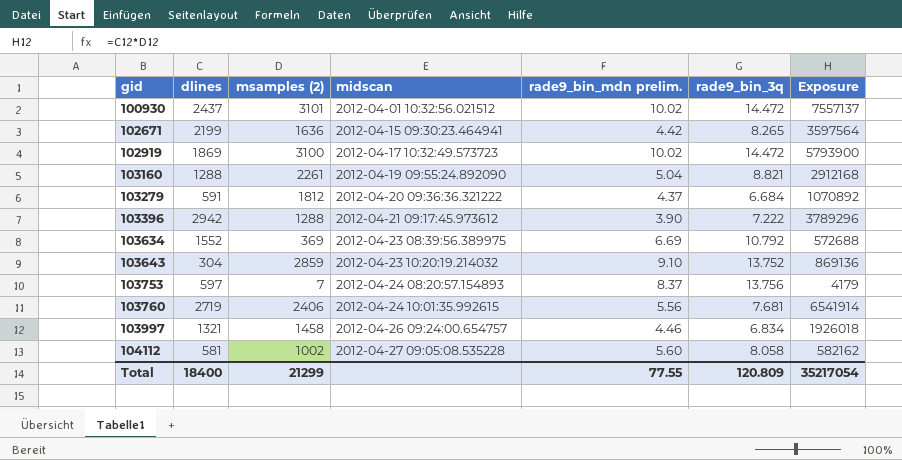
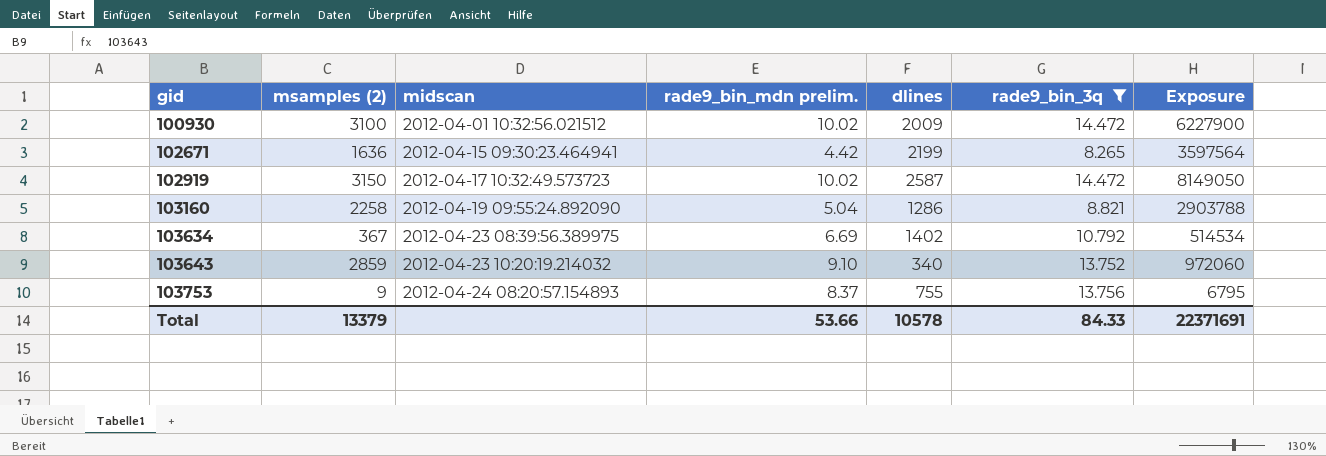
filter: none -> rade9_bin_3q >= 8.265
column dlines | position: 2 -> 5
100930 | msamples (2): 3101 -> 3100
100930 | dlines: 2437 -> 2009
100930 | Exposure: 7557137 -> 6227900
102919 | msamples (2): 3100 -> 3150
102919 | dlines: 1869 -> 2587
102919 | Exposure: 5793900 -> 8149050
103160 | msamples (2): 2261 -> 2258
103160 | dlines: 1288 -> 1286
103160 | Exposure: 2912168 -> 2903788
103634 | msamples (2): 369 -> 367
103634 | dlines: 1552 -> 1402
103634 | Exposure: 572688 -> 514534
103643 | dlines: 304 -> 340
103643 | Exposure: 869136 -> 972060
103753 | msamples (2): 7 -> 9
103753 | dlines: 597 -> 755
103753 | Exposure: 4179 -> 6795
Total | msamples (2): 21299 -> 13379
Total | rade9_bin_mdn prelim.: 77.55 -> 53.66
Total | dlines: 18400 -> 10578
Total | rade9_bin_3q: 120.809 -> 84.33
Total | Exposure: 35217054 -> 22371691

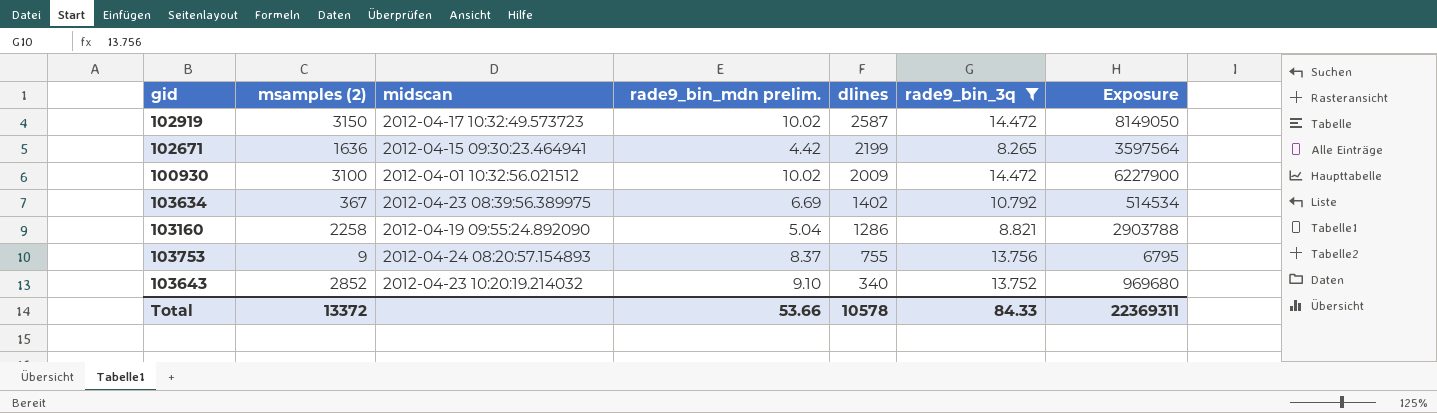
row order: gid ascending -> dlines descending
103643 | msamples (2): 2859 -> 2852
103643 | Exposure: 972060 -> 969680
Total | msamples (2): 13379 -> 13372
Total | Exposure: 22371691 -> 22369311

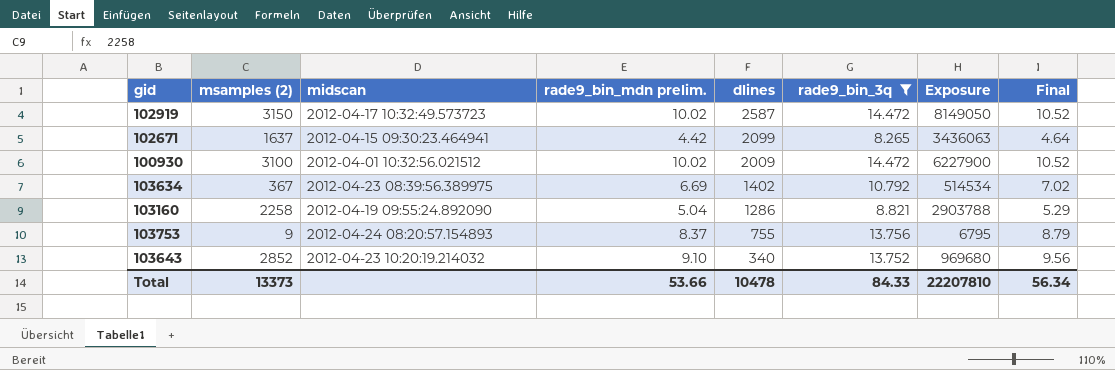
column Final | formula: none -> [rade9_bin_mdn prelim.] * 1.05
102671 | msamples (2): 1636 -> 1637
102671 | dlines: 2199 -> 2099
102671 | Exposure: 3597564 -> 3436063
Total | msamples (2): 13372 -> 13373
Total | dlines: 10578 -> 10478
Total | Exposure: 22369311 -> 22207810

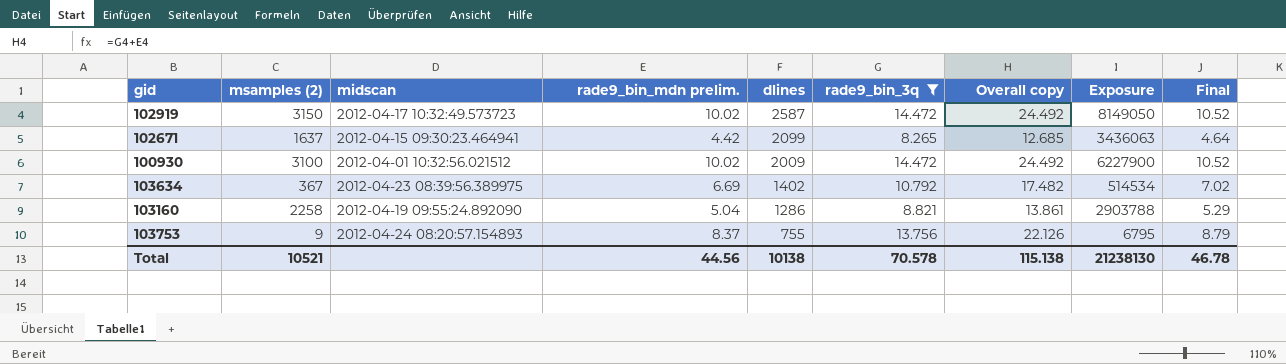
column Overall copy | formula: none -> [rade9_bin_mdn prelim.] + [rade9_bin_3q]
row 103643: 2852 | 2012-04-23 10:20:19.214032 | 9.10 | 340 | 13.752 | 969680 | 9.56 -> none
Total | msamples (2): 13373 -> 10521
Total | rade9_bin_mdn prelim.: 53.66 -> 44.56
Total | dlines: 10478 -> 10138
Total | rade9_bin_3q: 84.33 -> 70.578
Total | Exposure: 22207810 -> 21238130
Total | Final: 56.34 -> 46.78

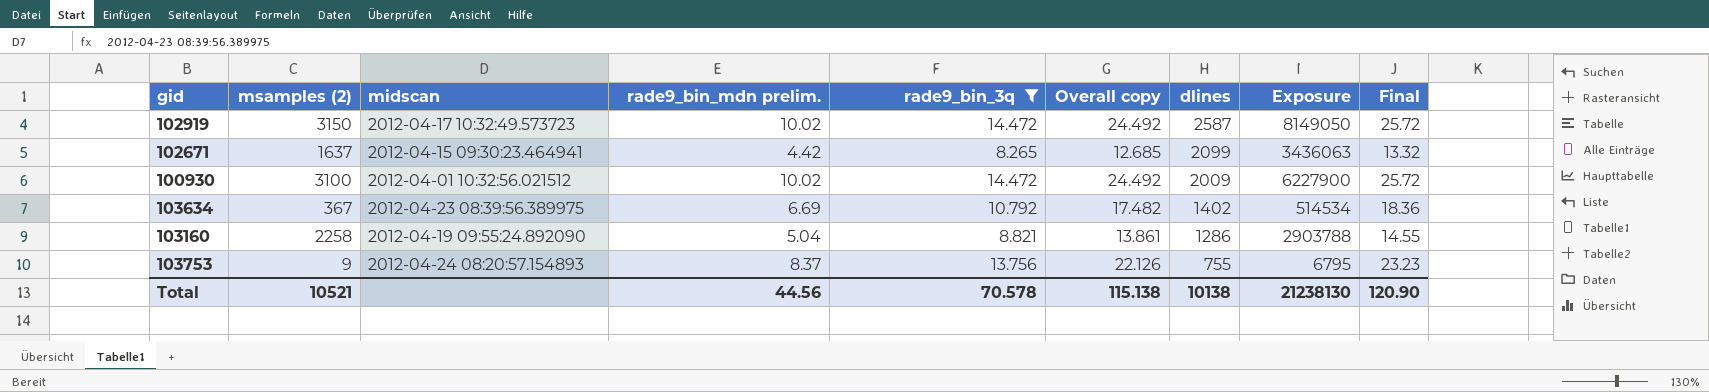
column dlines | position: 5 -> 7
column Final | formula: [rade9_bin_mdn prelim.] * 1.05 -> [Overall copy] * 1.05
Total | Final: 46.78 -> 120.90

